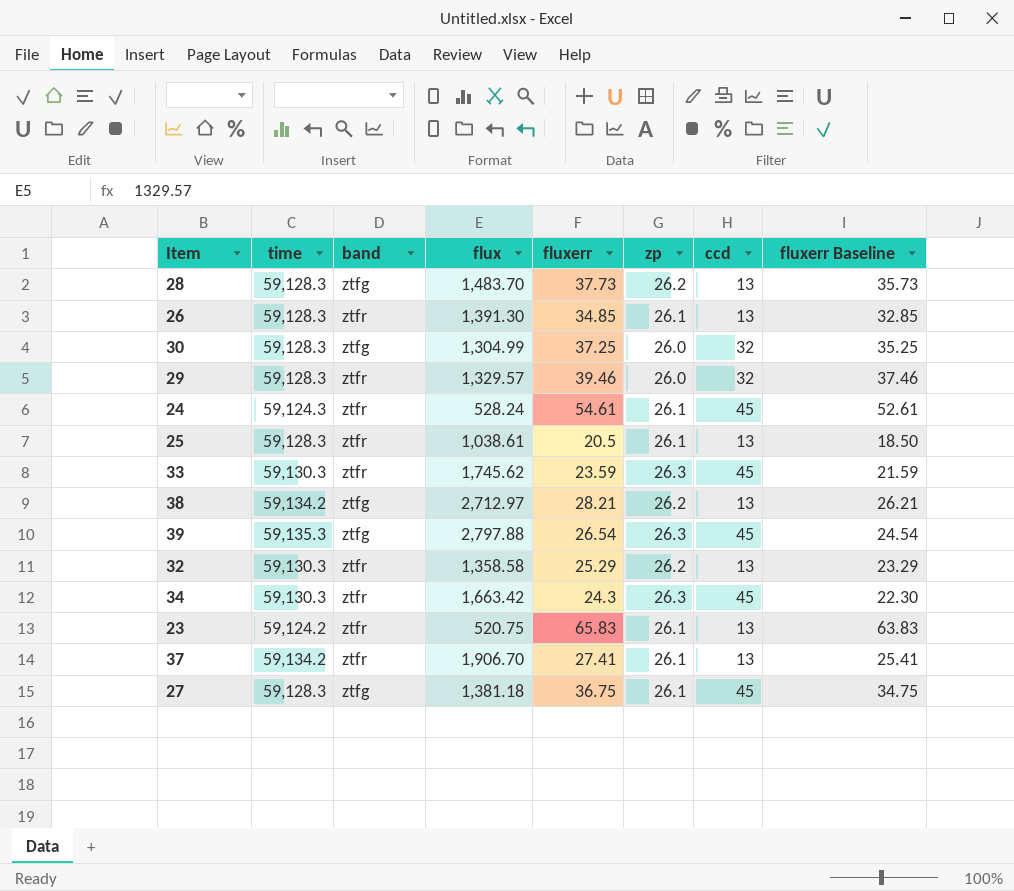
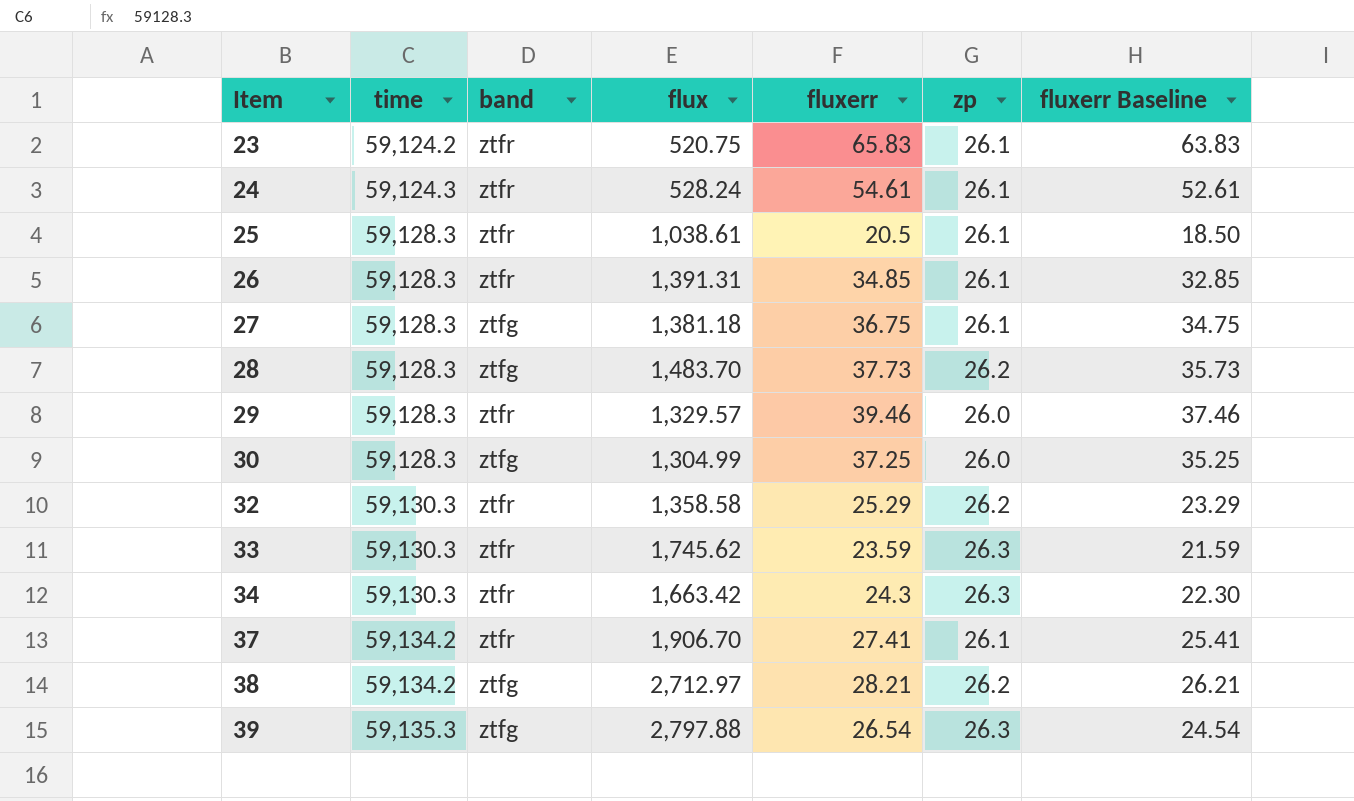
row order: none -> Item ascending
column ccd | position: 7 -> none
26 | flux: 1,391.30 -> 1,391.31

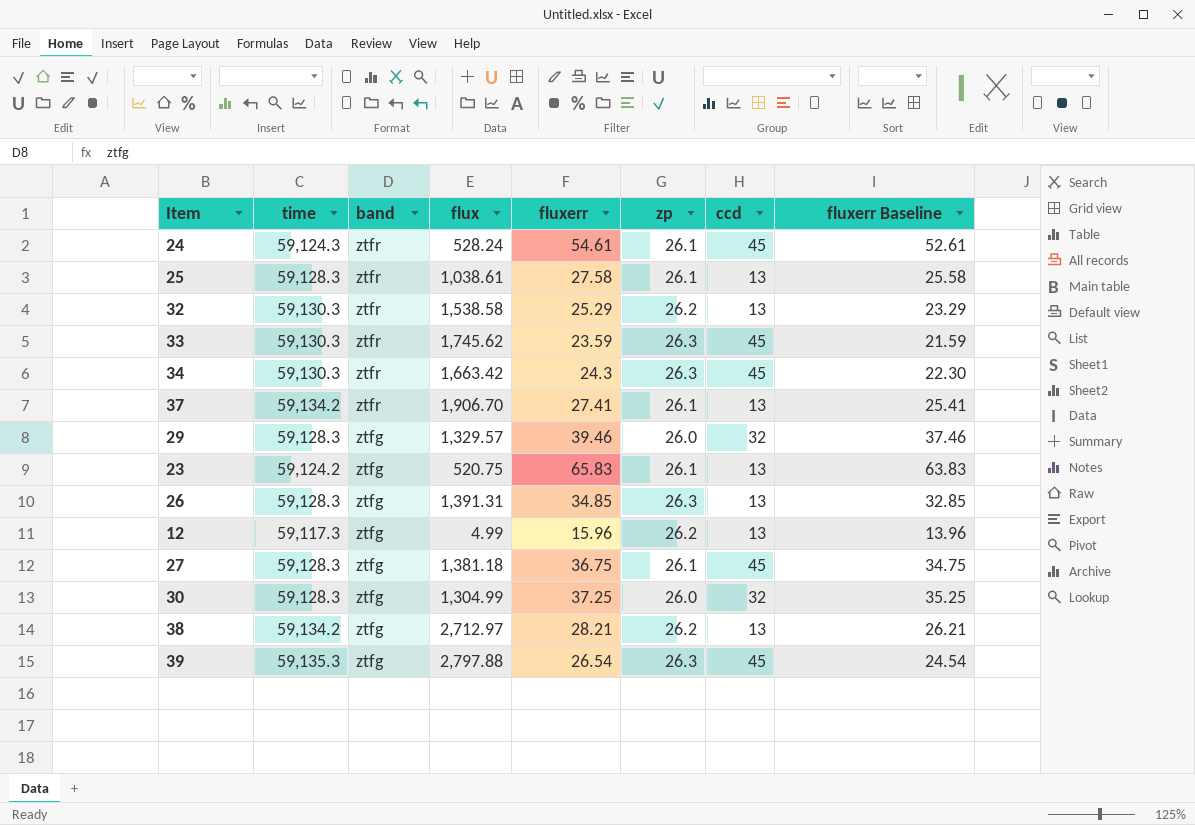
row order: Item ascending -> band descending
column ccd | position: none -> 7
row 28: 59,128.3 | ztfg | 1,483.70 | 37.73 | 26.2 | 35.73 -> none
25 | fluxerr: 20.5 -> 27.58
25 | fluxerr Baseline: 18.50 -> 25.58
32 | flux: 1,358.58 -> 1,538.58
29 | band: ztfr -> ztfg
23 | band: ztfr -> ztfg
26 | band: ztfr -> ztfg
26 | zp: 26.1 -> 26.3
row 12: none -> 59,117.3 | ztfg | 4.99 | 15.96 | 26.2 | 13 | 13.96

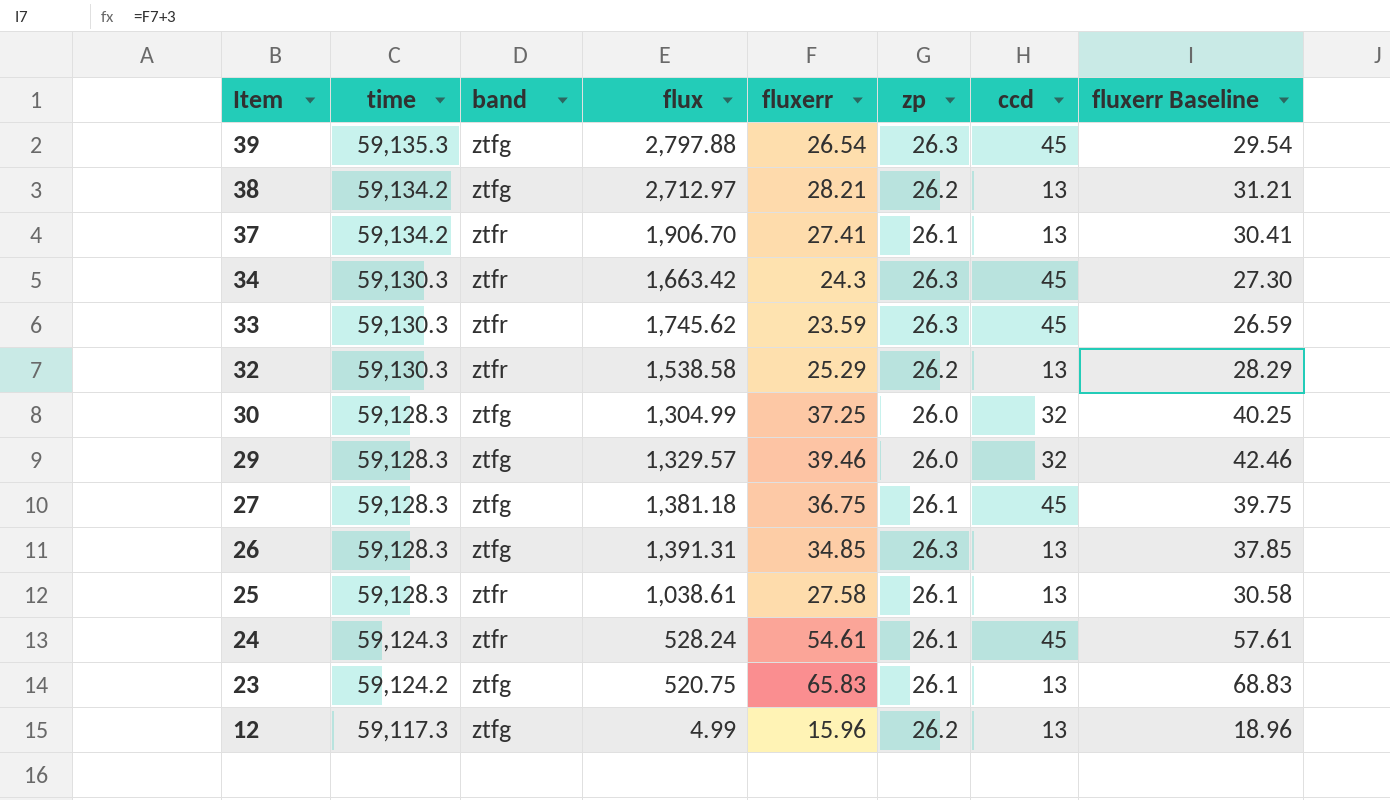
row order: band descending -> Item descending
column fluxerr Baseline | formula: [fluxerr] - 2 -> [fluxerr] + 3

